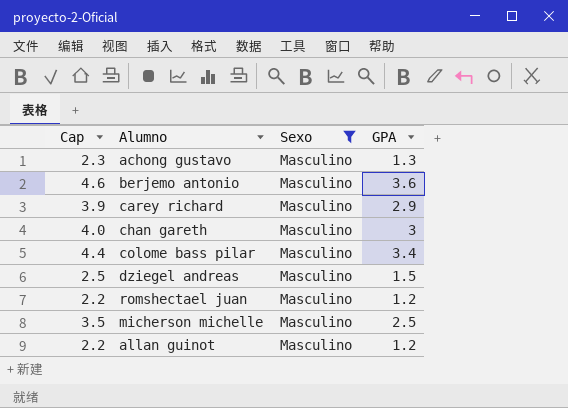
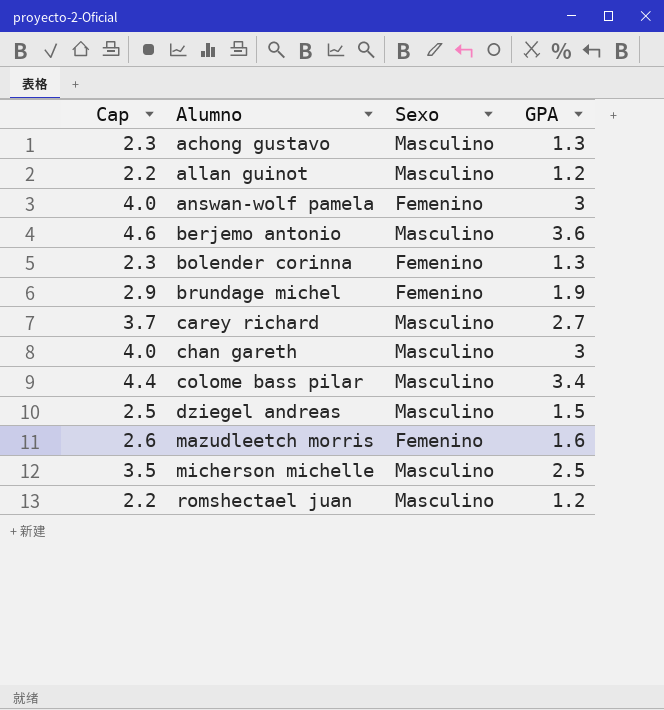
filter: Sexo = Masculino -> none
row order: none -> Alumno ascending
carey richard | Cap: 3.9 -> 3.7
carey richard | GPA: 2.9 -> 2.7

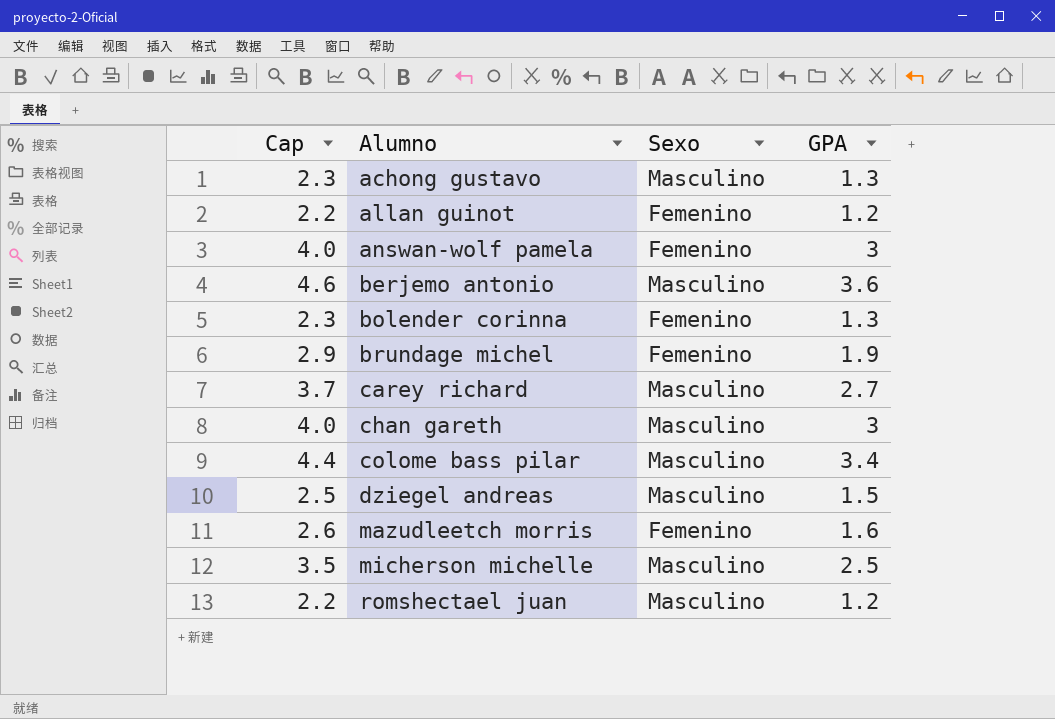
allan guinot | Sexo: Masculino -> Femenino

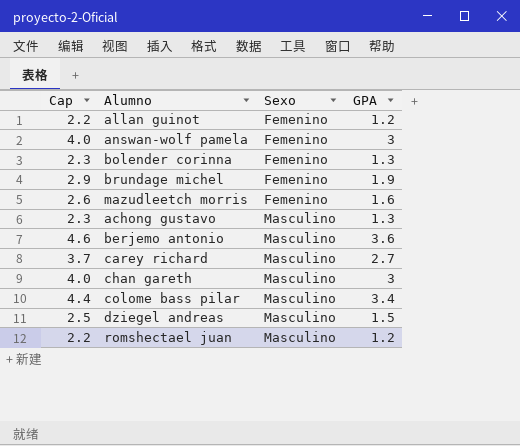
row order: Alumno ascending -> Sexo ascending
row micherson michelle: 3.5 | Masculino | 2.5 -> none

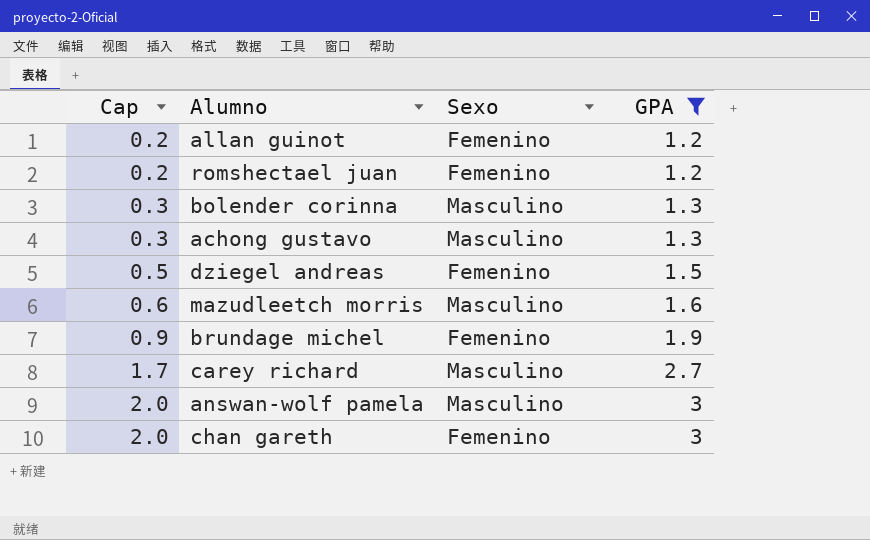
filter: none -> GPA <= 3
row order: Sexo ascending -> Cap ascending
column Cap | formula: [GPA] + 1 -> [GPA] - 1
romshectael juan | Sexo: Masculino -> Femenino
bolender corinna | Sexo: Femenino -> Masculino
dziegel andreas | Sexo: Masculino -> Femenino
mazudleetch morris | Sexo: Femenino -> Masculino
answan-wolf pamela | Sexo: Femenino -> Masculino
chan gareth | Sexo: Masculino -> Femenino

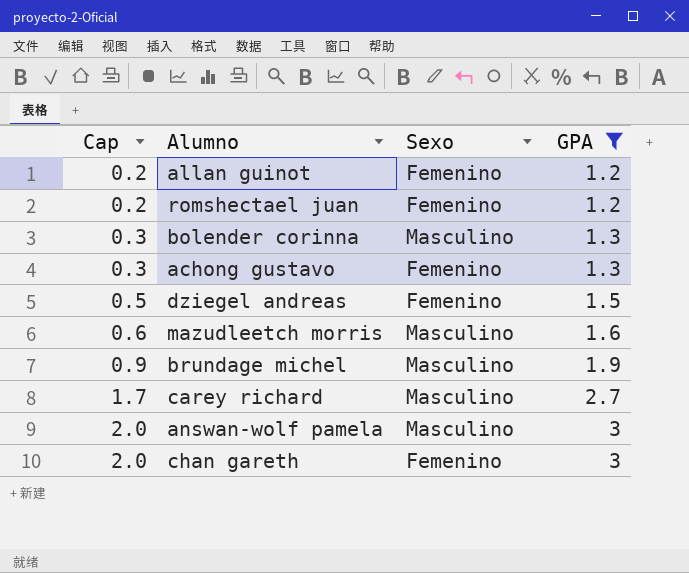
achong gustavo | Sexo: Masculino -> Femenino
brundage michel | Sexo: Femenino -> Masculino

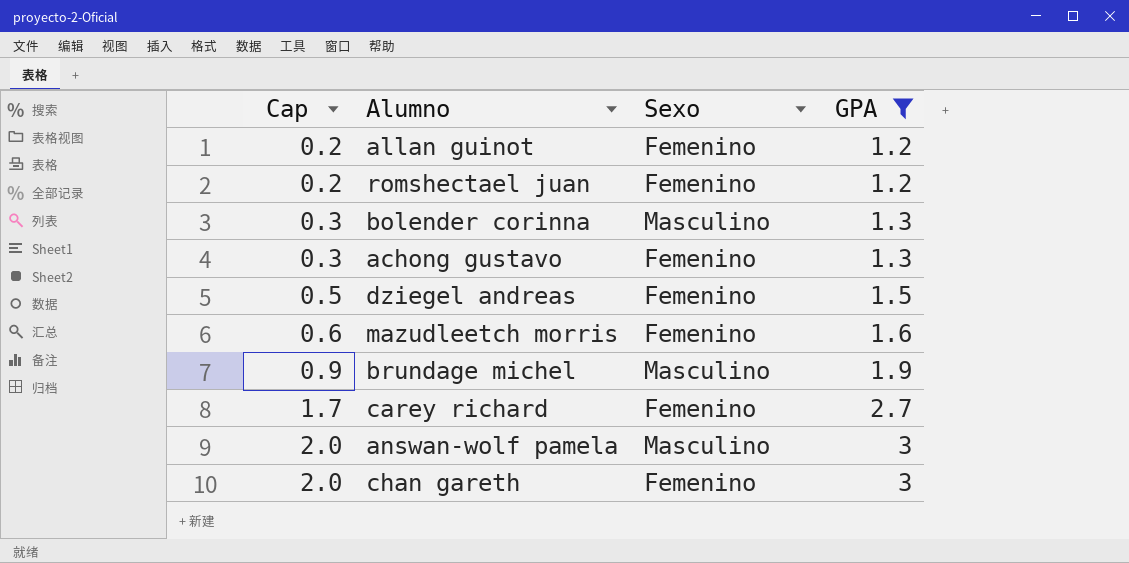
mazudleetch morris | Sexo: Masculino -> Femenino
carey richard | Sexo: Masculino -> Femenino

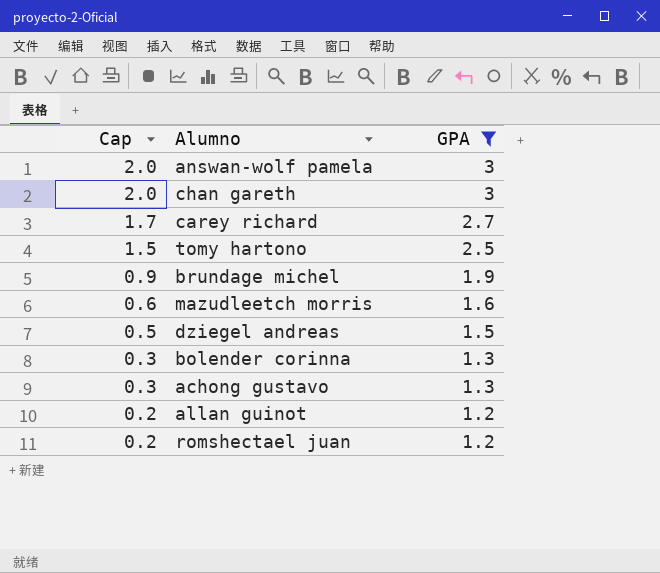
row order: Cap ascending -> Cap descending
column Sexo | position: 3 -> none
row tomy hartono: none -> 1.5 | 2.5

